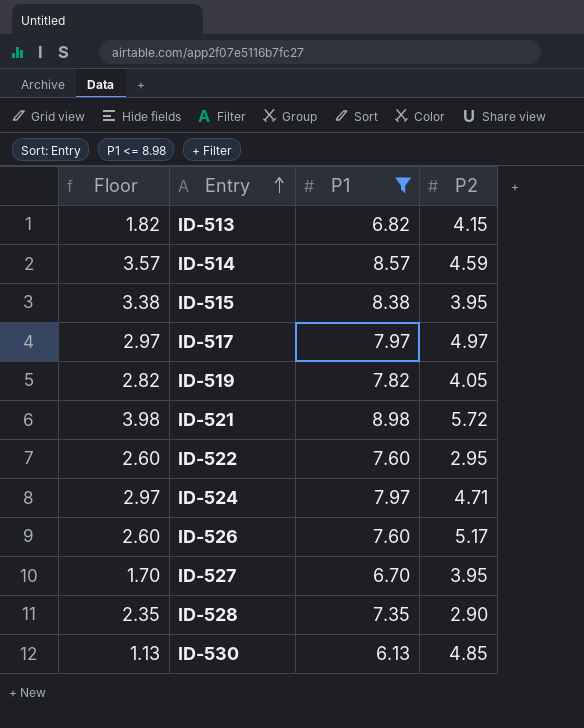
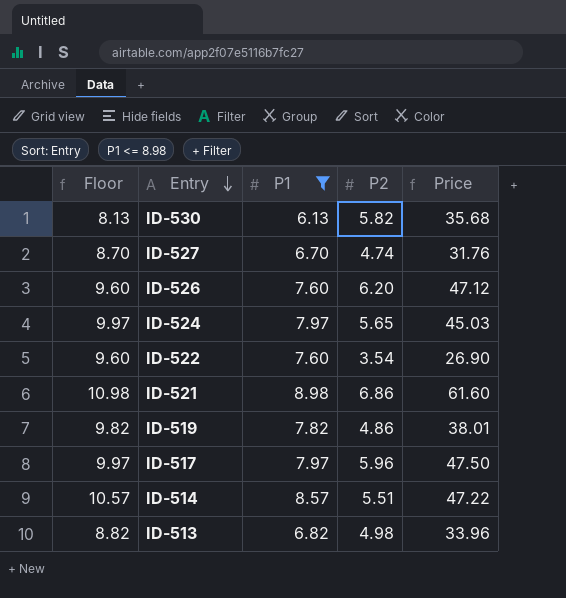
row order: Entry ascending -> Entry descending
column Floor | formula: [P1] - 5 -> [P1] + 2
column Price | formula: none -> [P1] * [P2]
row ID-515: 3.38 | 8.38 | 3.95 -> none
row ID-528: 2.35 | 7.35 | 2.90 -> none
ID-530 | P2: 4.85 -> 5.82
ID-527 | P2: 3.95 -> 4.74
ID-526 | P2: 5.17 -> 6.20
ID-524 | P2: 4.71 -> 5.65
ID-522 | P2: 2.95 -> 3.54
ID-521 | P2: 5.72 -> 6.86
ID-519 | P2: 4.05 -> 4.86
ID-517 | P2: 4.97 -> 5.96
ID-514 | P2: 4.59 -> 5.51
ID-513 | P2: 4.15 -> 4.98

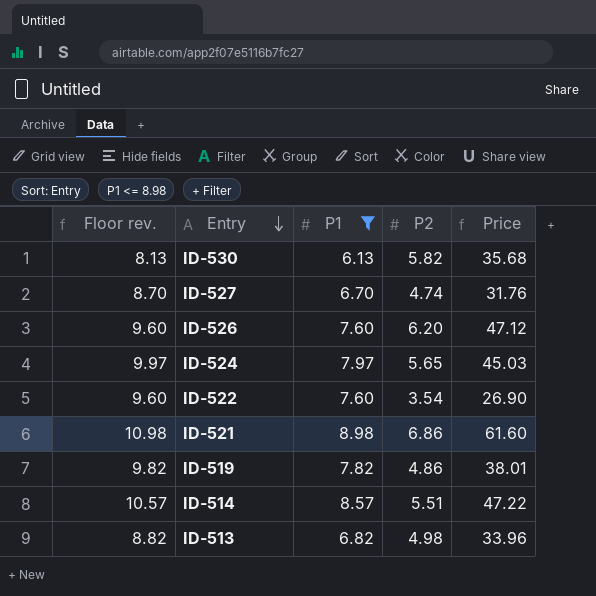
column name: Floor -> Floor rev.
row ID-517: 9.97 | 7.97 | 5.96 | 47.50 -> none

